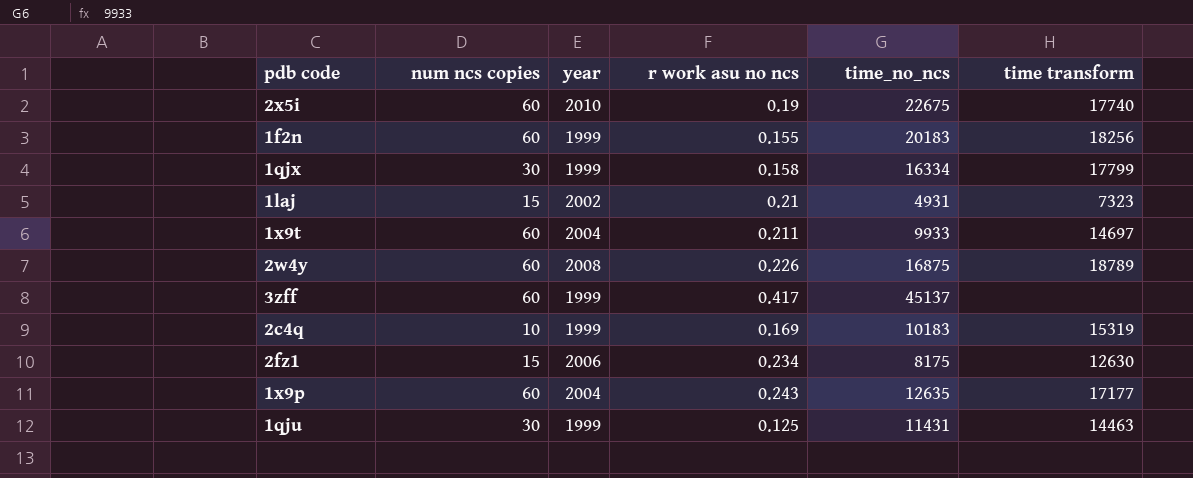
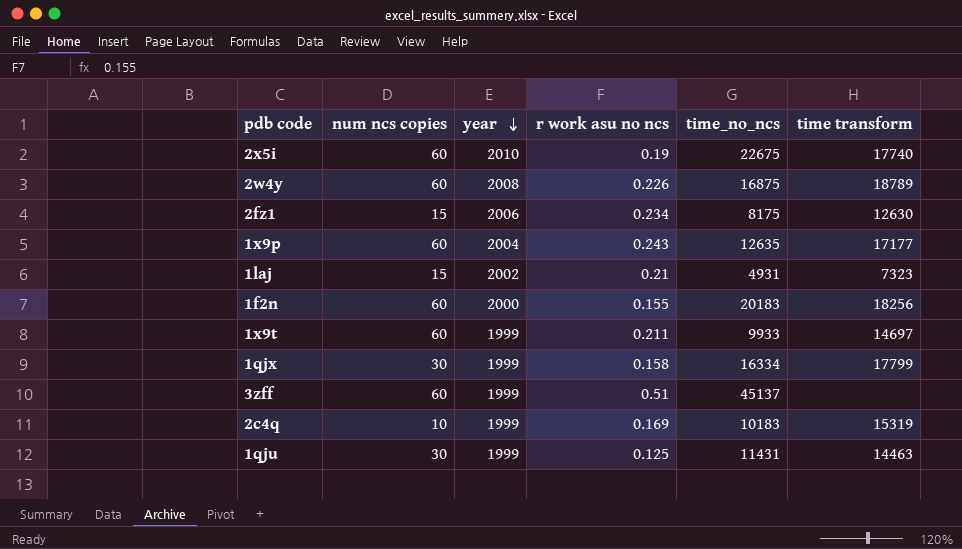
row order: none -> year descending
1f2n | year: 1999 -> 2000
1x9t | year: 2004 -> 1999
3zff | r work asu no ncs: 0.417 -> 0.51

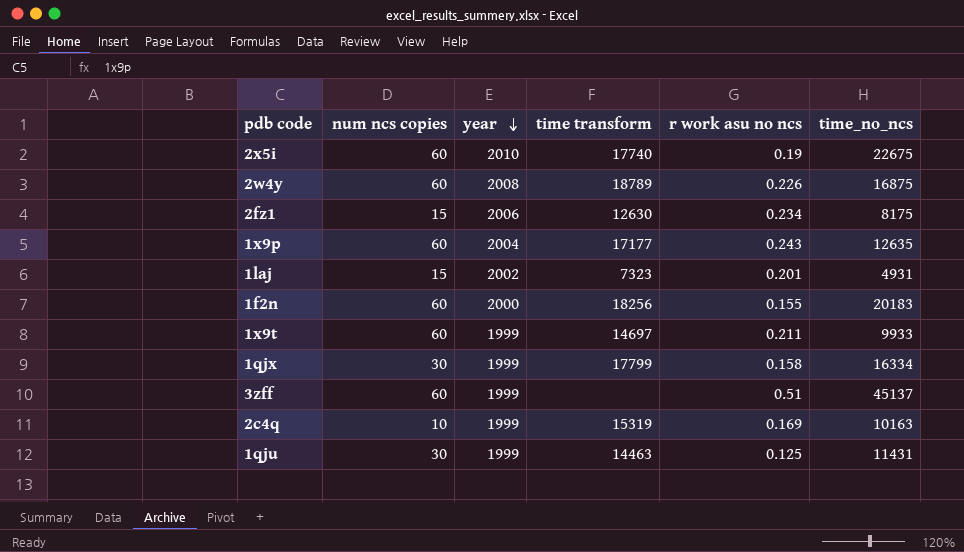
column time transform | position: 6 -> 4
1laj | r work asu no ncs: 0.21 -> 0.201
2c4q | time_no_ncs: 10183 -> 10163

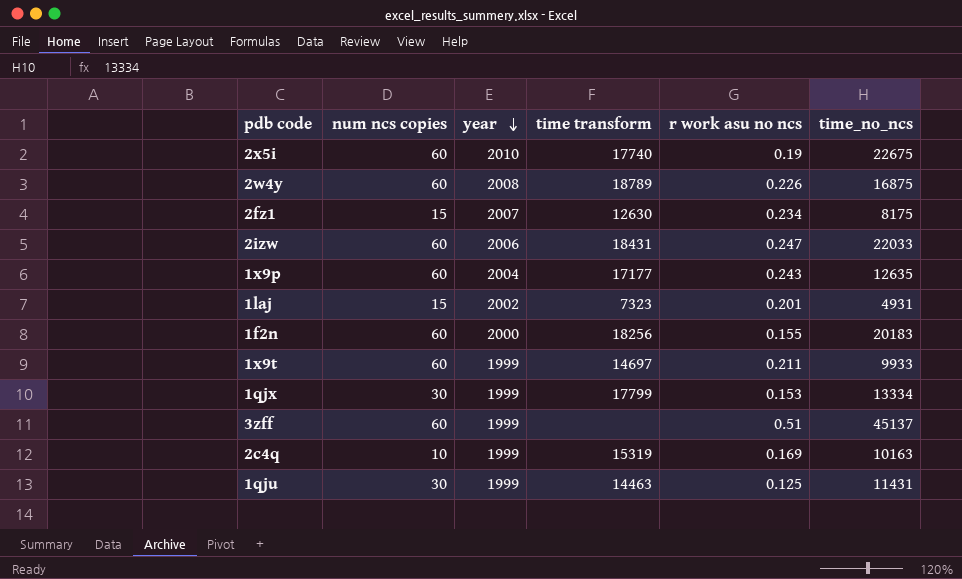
2fz1 | year: 2006 -> 2007
row 2izw: none -> 60 | 2006 | 18431 | 0.247 | 22033
1qjx | r work asu no ncs: 0.158 -> 0.153
1qjx | time_no_ncs: 16334 -> 13334

